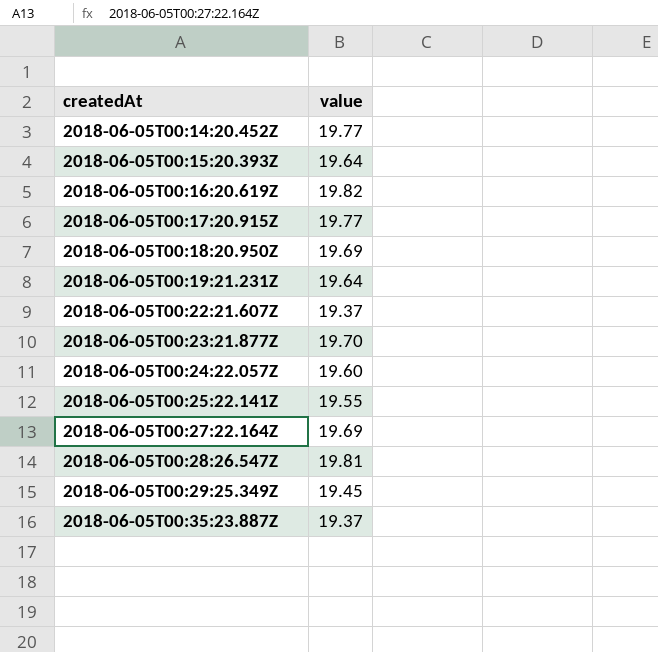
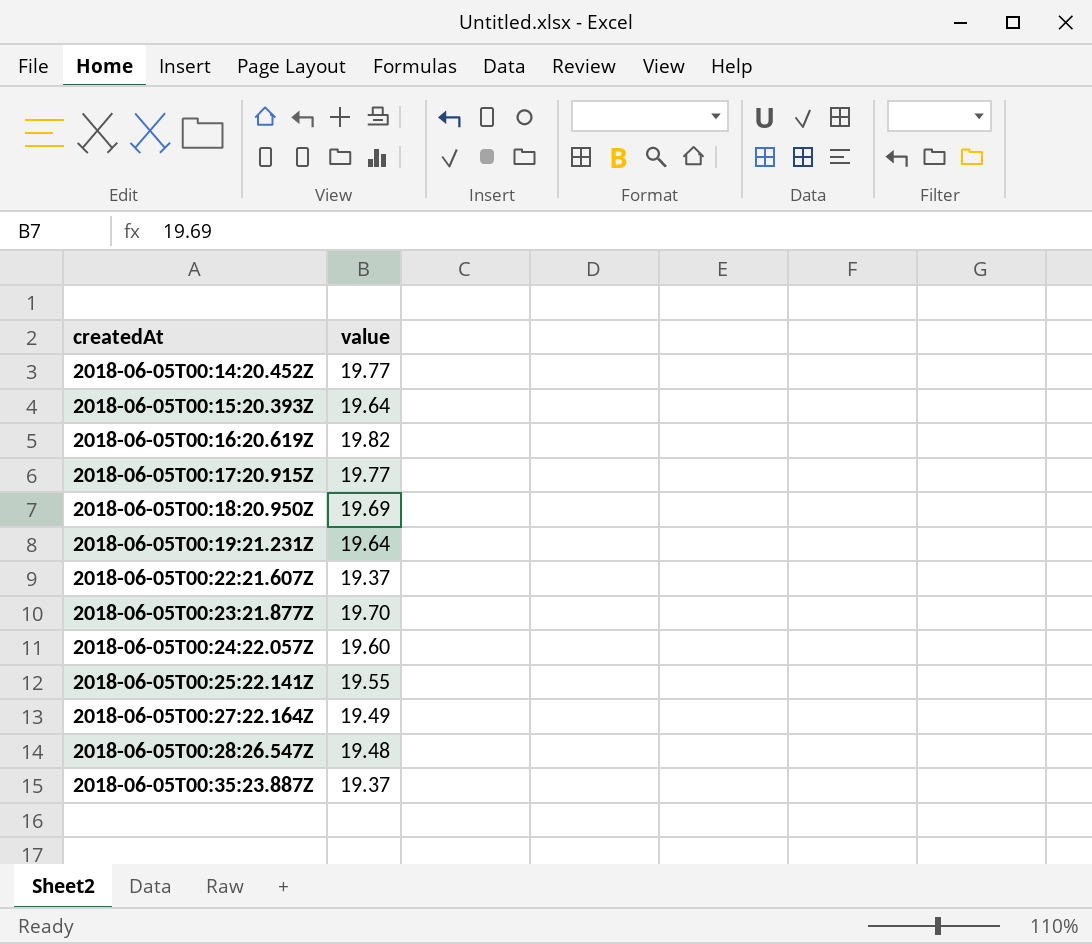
row 2018-06-05T00:29:25.349Z: 19.45 -> none
2018-06-05T00:27:22.164Z | value: 19.69 -> 19.49
2018-06-05T00:28:26.547Z | value: 19.81 -> 19.48

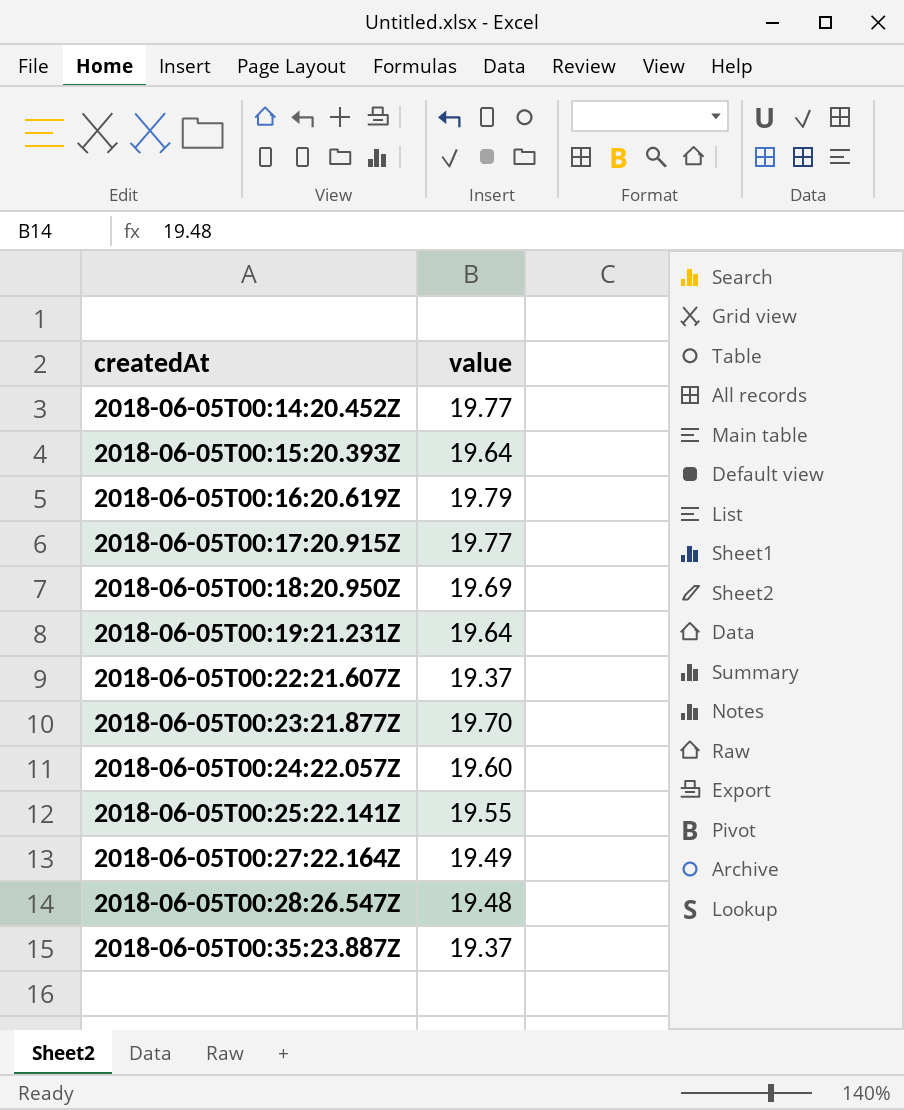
2018-06-05T00:16:20.619Z | value: 19.82 -> 19.79

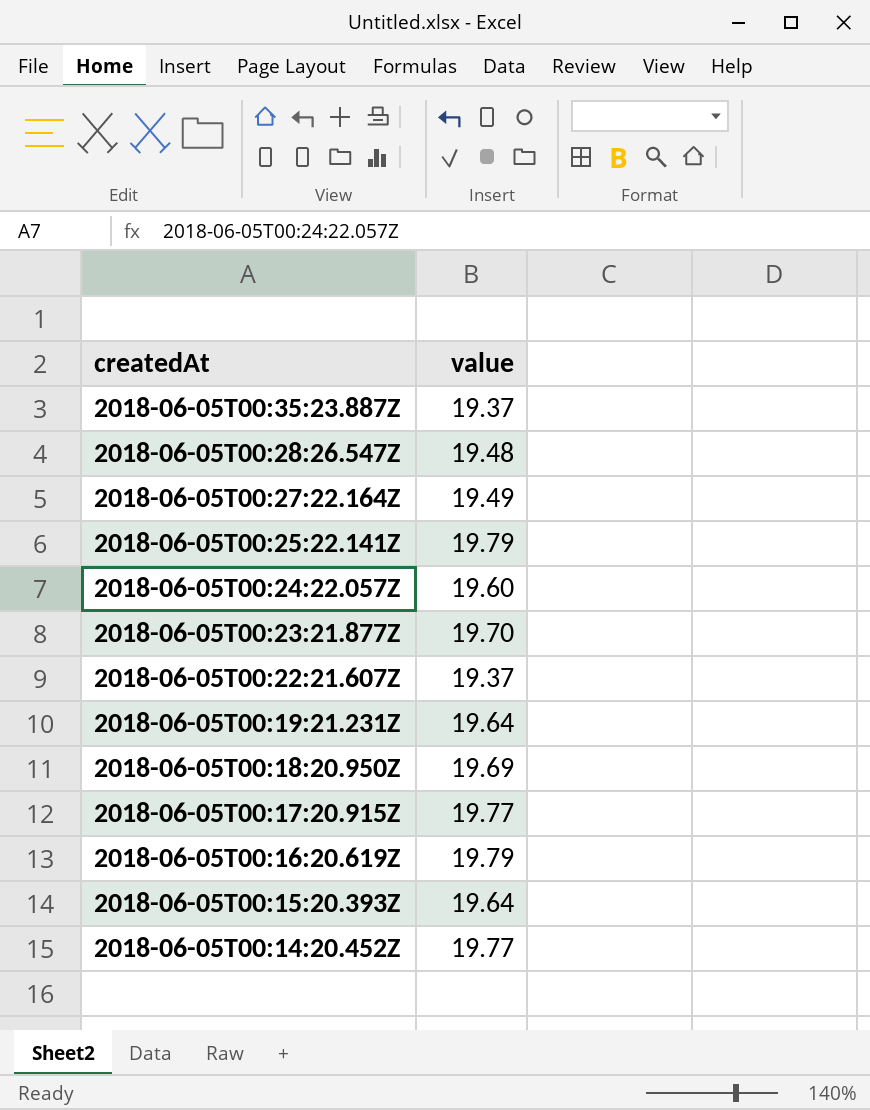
row order: createdAt ascending -> createdAt descending
2018-06-05T00:25:22.141Z | value: 19.55 -> 19.79

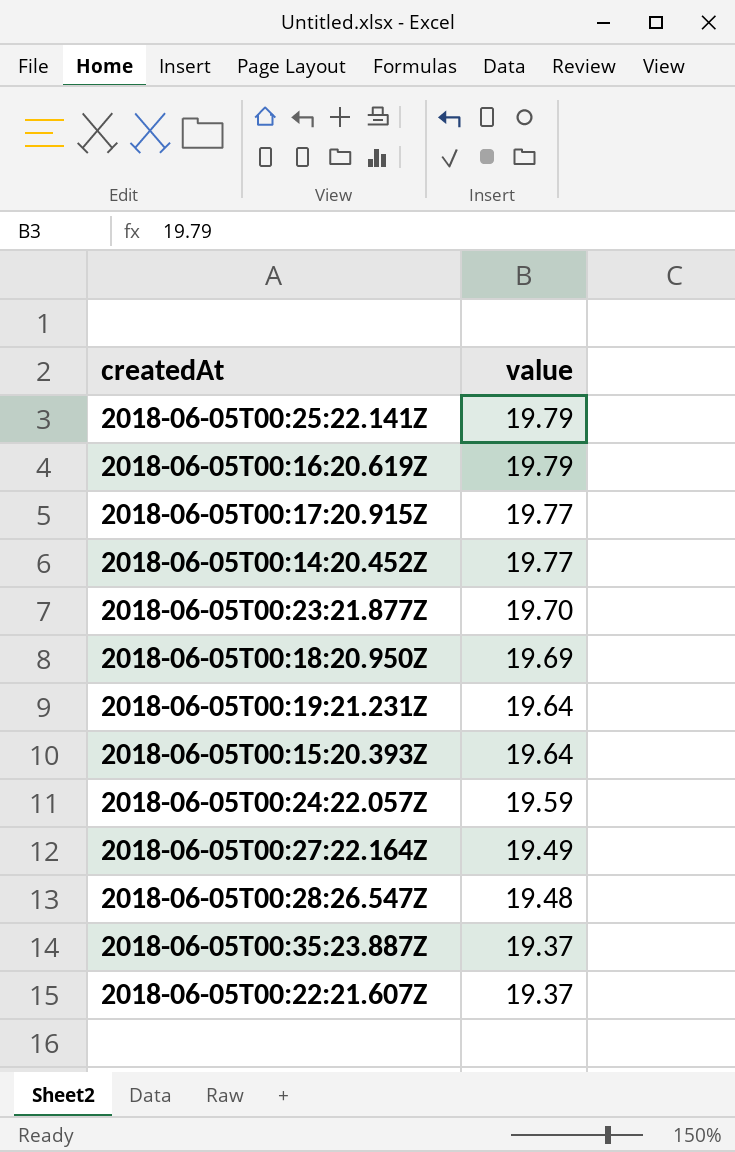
row order: createdAt descending -> value descending
2018-06-05T00:24:22.057Z | value: 19.60 -> 19.59

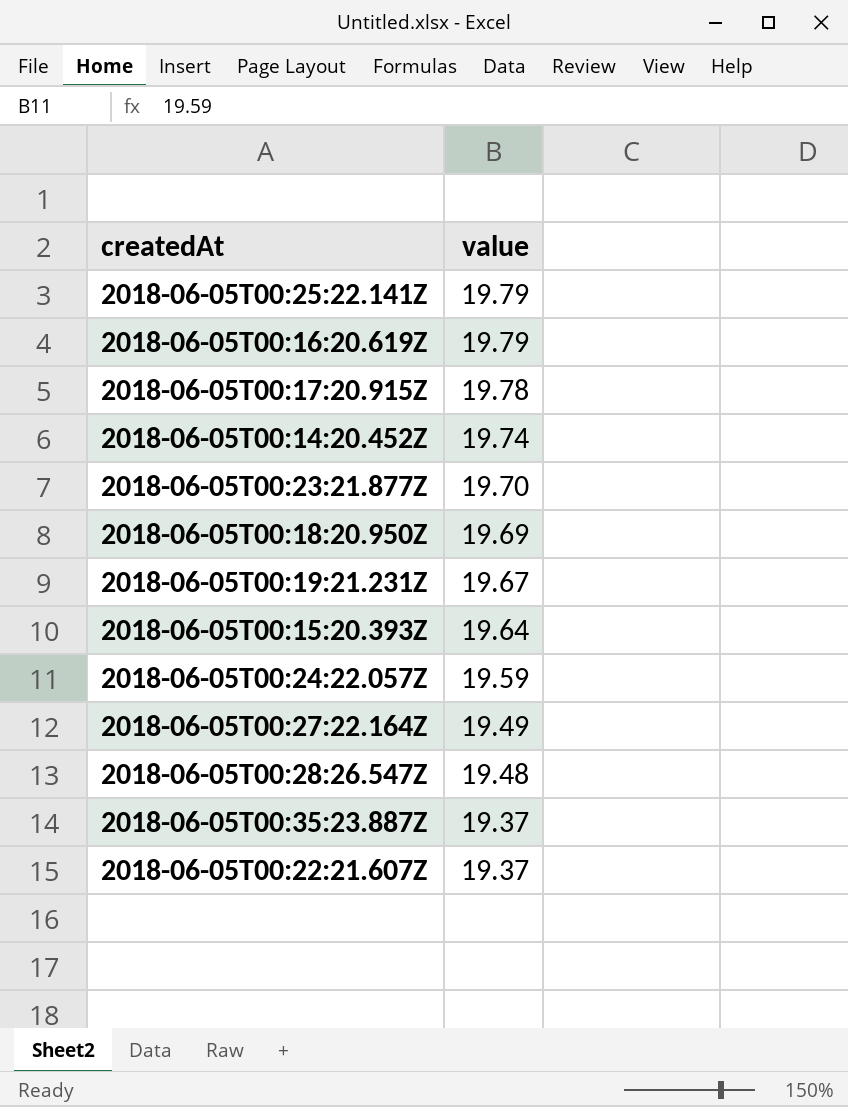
2018-06-05T00:17:20.915Z | value: 19.77 -> 19.78
2018-06-05T00:14:20.452Z | value: 19.77 -> 19.74
2018-06-05T00:19:21.231Z | value: 19.64 -> 19.67

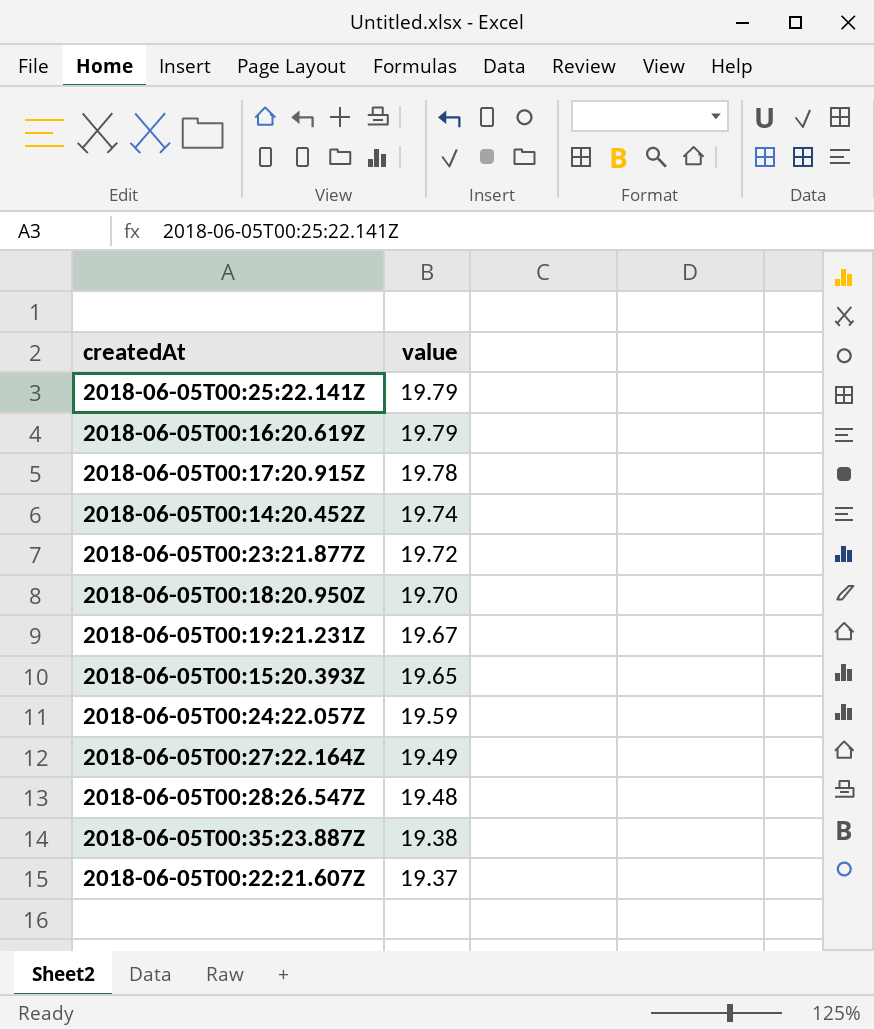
2018-06-05T00:23:21.877Z | value: 19.70 -> 19.72
2018-06-05T00:18:20.950Z | value: 19.69 -> 19.70
2018-06-05T00:15:20.393Z | value: 19.64 -> 19.65
2018-06-05T00:35:23.887Z | value: 19.37 -> 19.38

